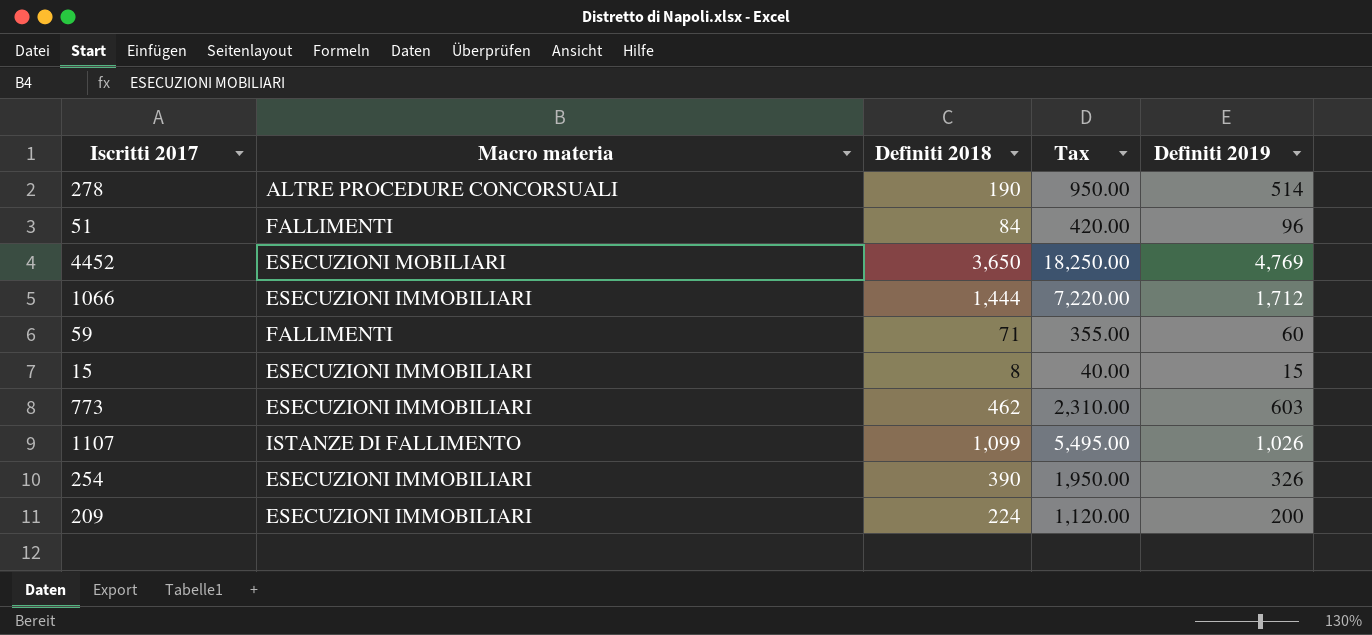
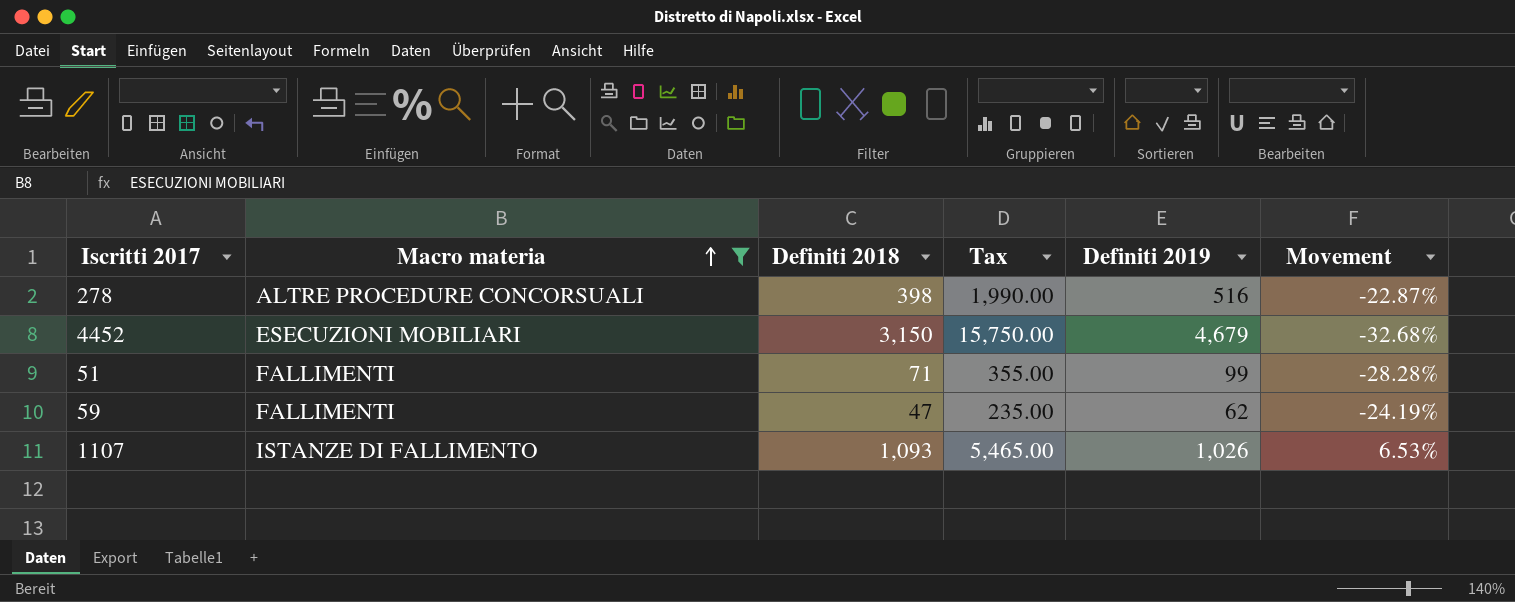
filter: none -> Macro materia != ESECUZIONI IMMOBILIARI
row order: none -> Macro materia ascending
column Movement | formula: none -> ([Definiti 2018] - [Definiti 2019]) / [Definiti 2019]
278 | Definiti 2018: 190 -> 398
278 | Tax: 950.00 -> 1,990.00
278 | Definiti 2019: 514 -> 516
4452 | Definiti 2018: 3,650 -> 3,150
4452 | Tax: 18,250.00 -> 15,750.00
4452 | Definiti 2019: 4,769 -> 4,679
51 | Definiti 2018: 84 -> 71
51 | Tax: 420.00 -> 355.00
51 | Definiti 2019: 96 -> 99
59 | Definiti 2018: 71 -> 47
59 | Tax: 355.00 -> 235.00
59 | Definiti 2019: 60 -> 62
1107 | Definiti 2018: 1,099 -> 1,093
1107 | Tax: 5,495.00 -> 5,465.00

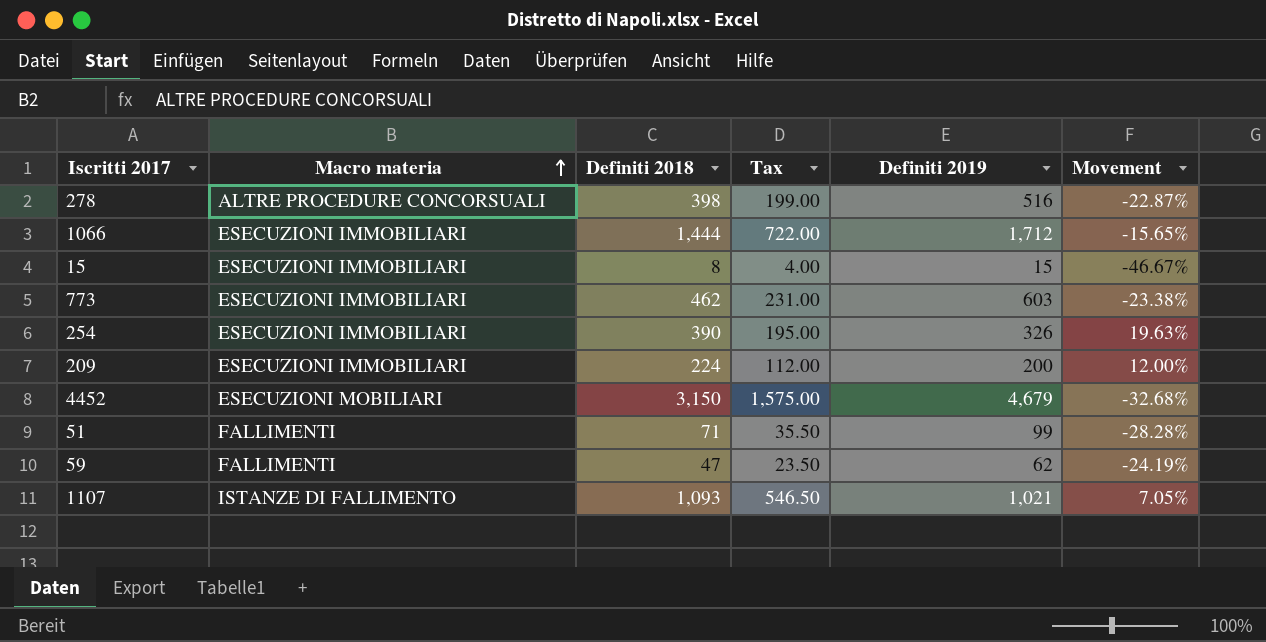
filter: Macro materia != ESECUZIONI IMMOBILIARI -> none
column Tax | formula: [Definiti 2018] * 5 -> [Definiti 2018] * 0.5
1107 | Definiti 2019: 1,026 -> 1,021
1107 | Movement: 6.53% -> 7.05%

